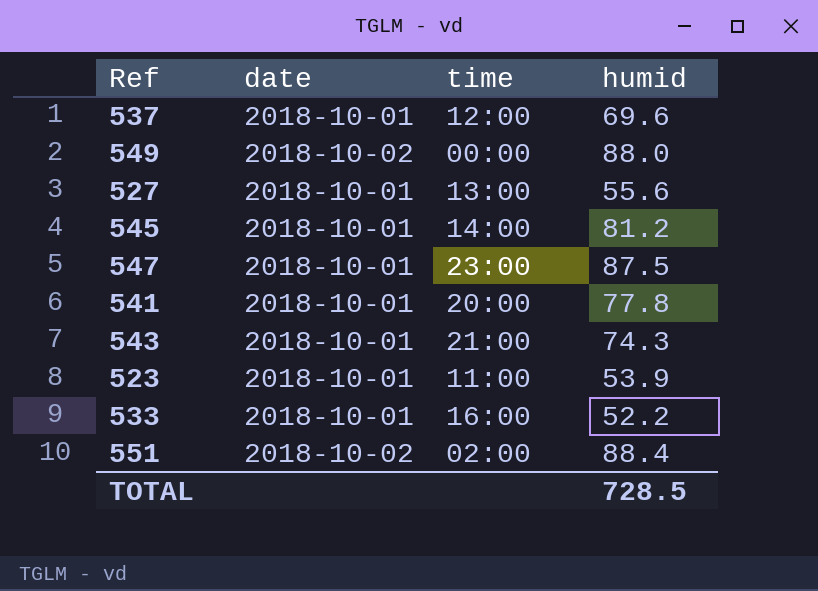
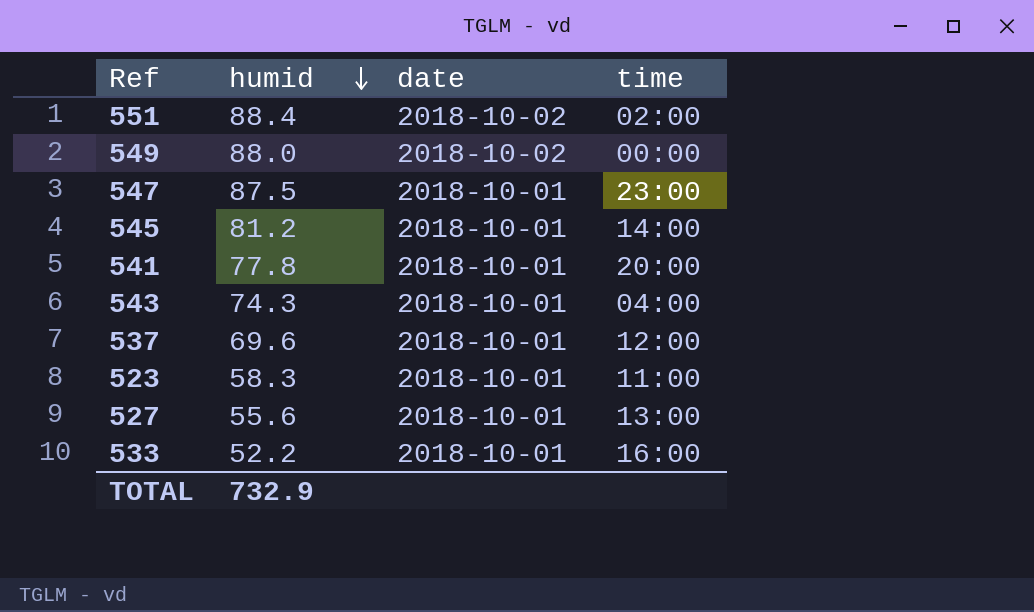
row order: none -> humid descending
column humid | position: 4 -> 2
543 | time: 21:00 -> 04:00
523 | humid: 53.9 -> 58.3
TOTAL | humid: 728.5 -> 732.9

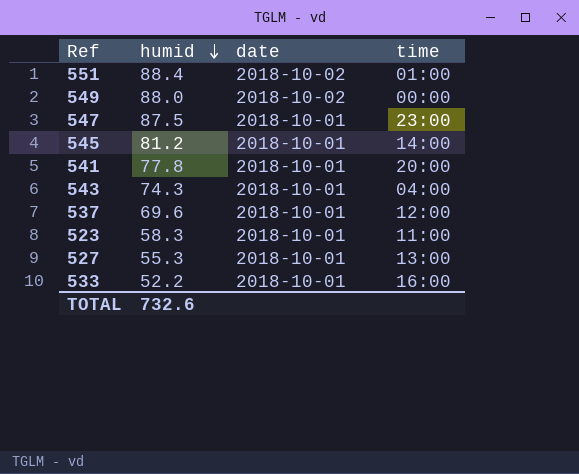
551 | time: 02:00 -> 01:00
527 | humid: 55.6 -> 55.3
TOTAL | humid: 732.9 -> 732.6

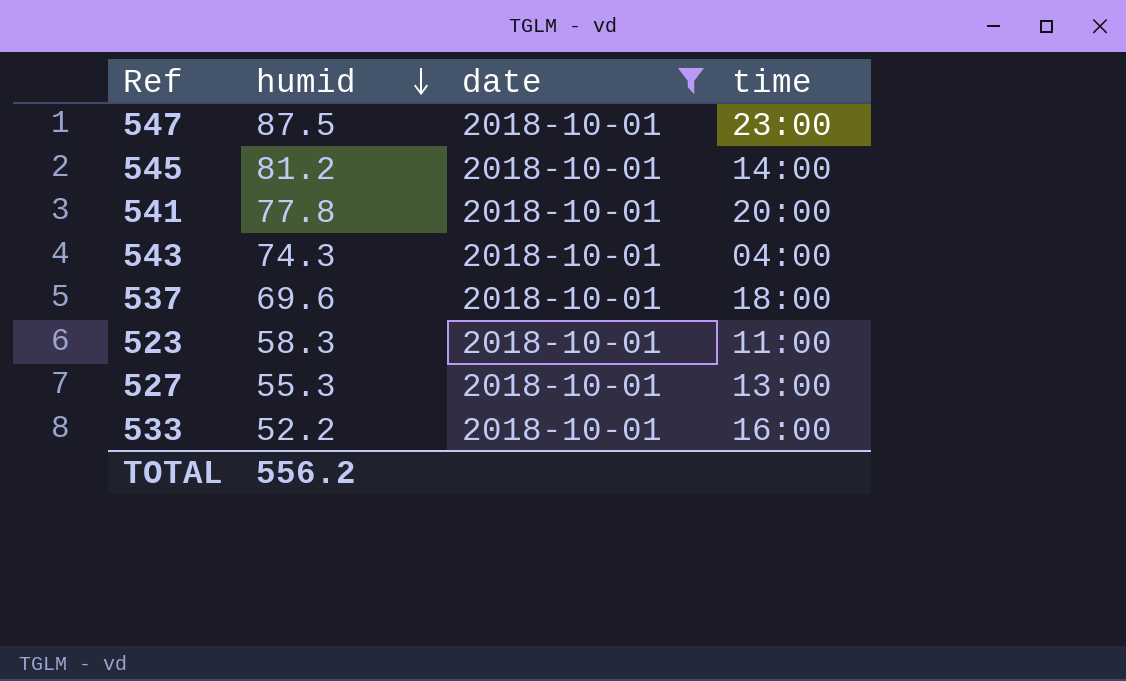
filter: none -> date = 2018-10-01
537 | time: 12:00 -> 18:00
TOTAL | humid: 732.6 -> 556.2

